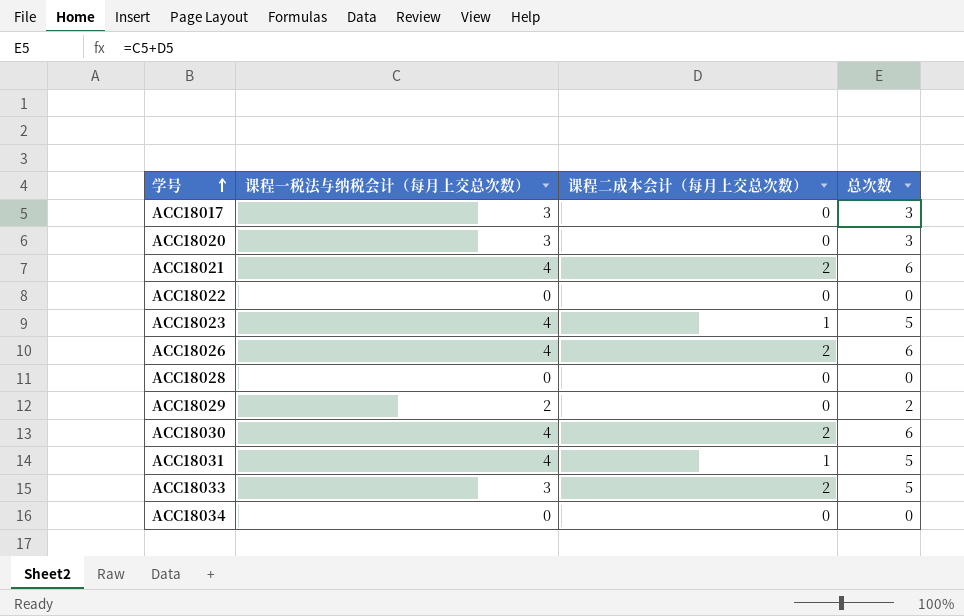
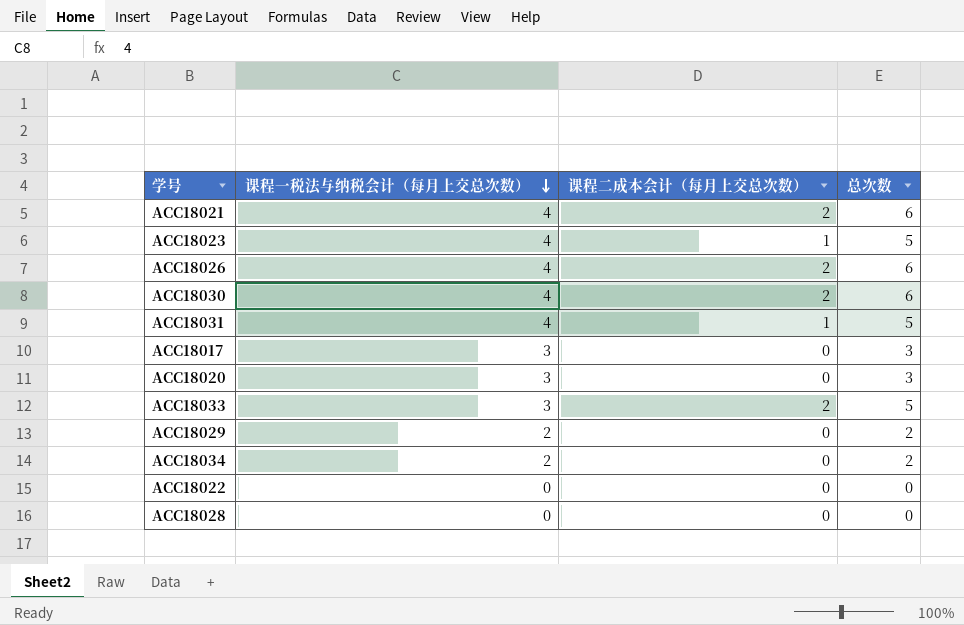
row order: 学号 ascending -> 课程一税法与纳税会计（每月上交总次数） descending
ACC18034 | 课程一税法与纳税会计（每月上交总次数）: 0 -> 2
ACC18034 | 总次数: 0 -> 2

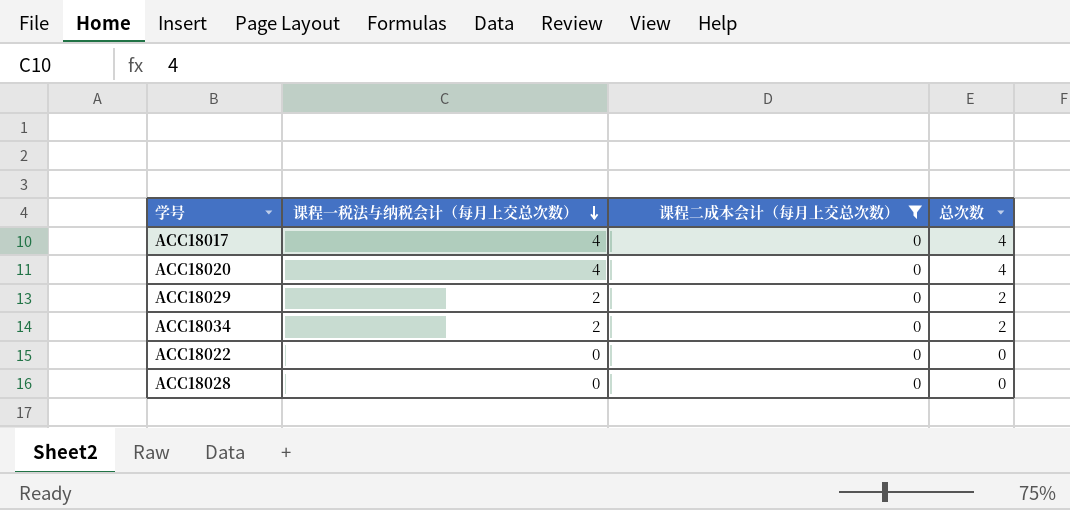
filter: none -> 课程二成本会计（每月上交总次数） = 0
ACC18017 | 课程一税法与纳税会计（每月上交总次数）: 3 -> 4
ACC18017 | 总次数: 3 -> 4
ACC18020 | 课程一税法与纳税会计（每月上交总次数）: 3 -> 4
ACC18020 | 总次数: 3 -> 4

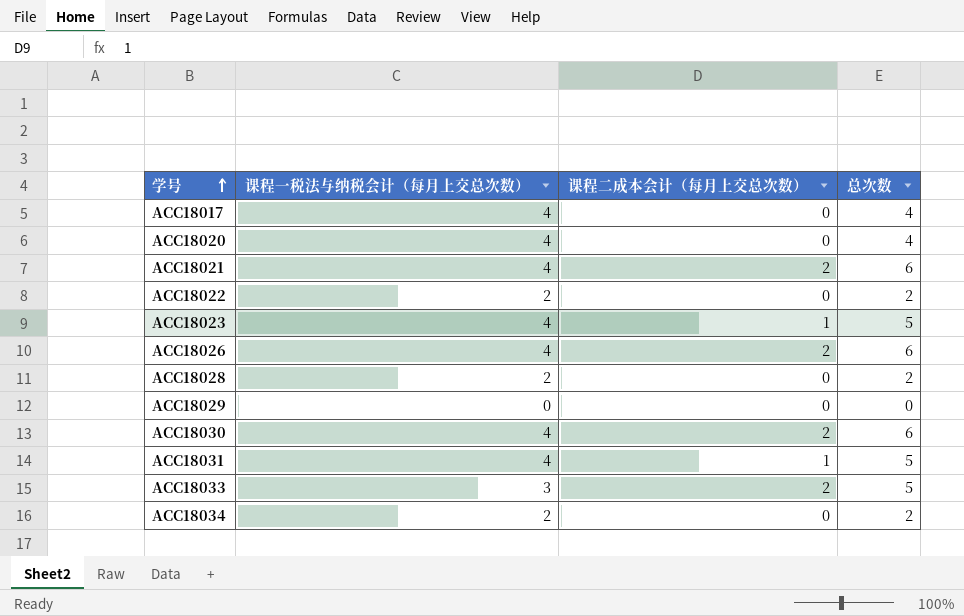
filter: 课程二成本会计（每月上交总次数） = 0 -> none
row order: 课程一税法与纳税会计（每月上交总次数） descending -> 学号 ascending
ACC18022 | 课程一税法与纳税会计（每月上交总次数）: 0 -> 2
ACC18022 | 总次数: 0 -> 2
ACC18028 | 课程一税法与纳税会计（每月上交总次数）: 0 -> 2
ACC18028 | 总次数: 0 -> 2
ACC18029 | 课程一税法与纳税会计（每月上交总次数）: 2 -> 0
ACC18029 | 总次数: 2 -> 0

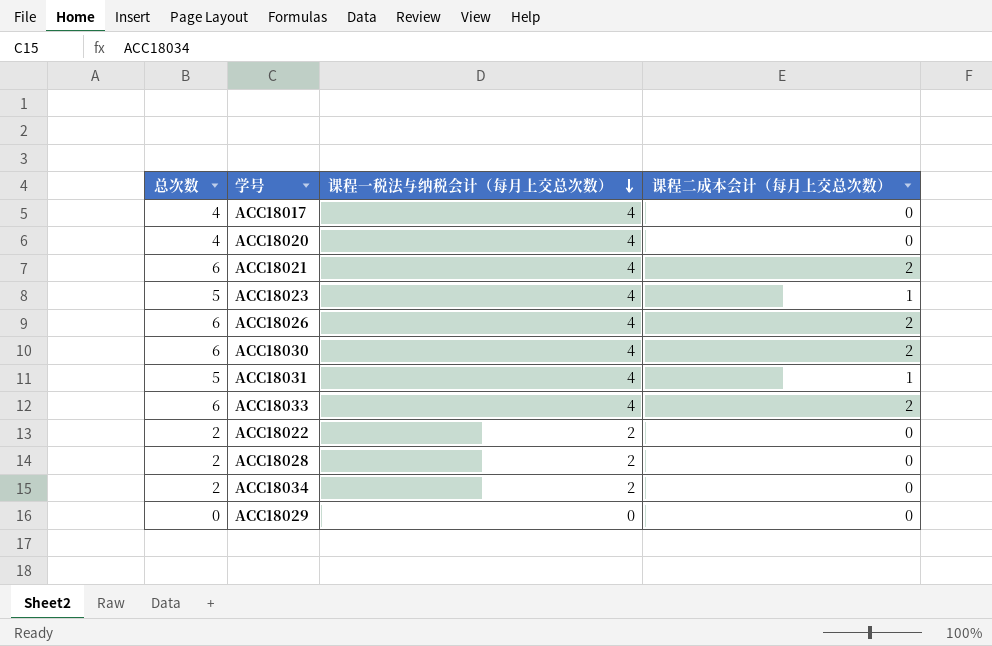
row order: 学号 ascending -> 课程一税法与纳税会计（每月上交总次数） descending
column 总次数 | position: 4 -> 1
ACC18033 | 总次数: 5 -> 6
ACC18033 | 课程一税法与纳税会计（每月上交总次数）: 3 -> 4

